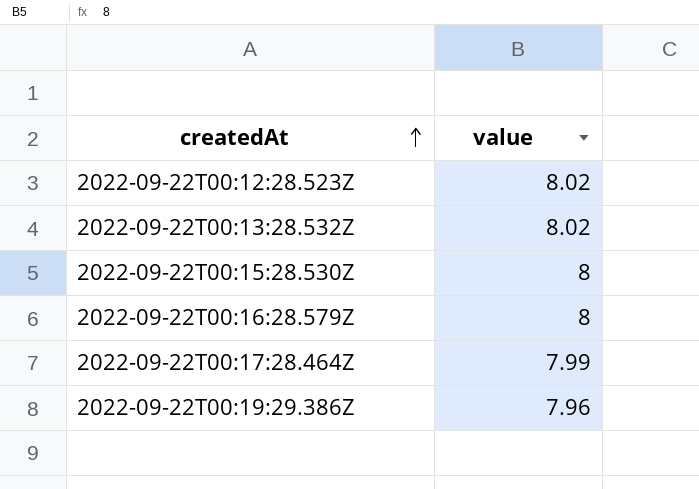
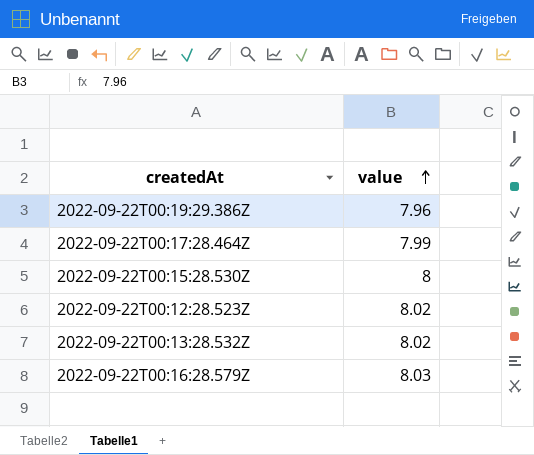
row order: createdAt ascending -> value ascending
2022-09-22T00:16:28.579Z | value: 8 -> 8.03

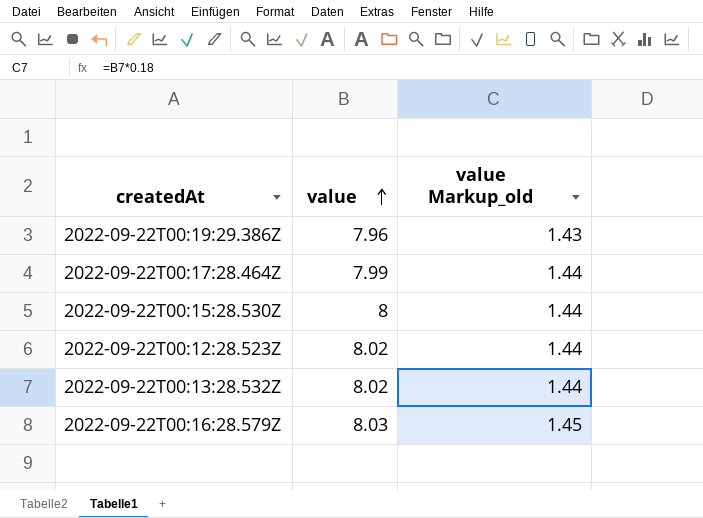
column value Markup_old | formula: none -> [value] * 0.18

